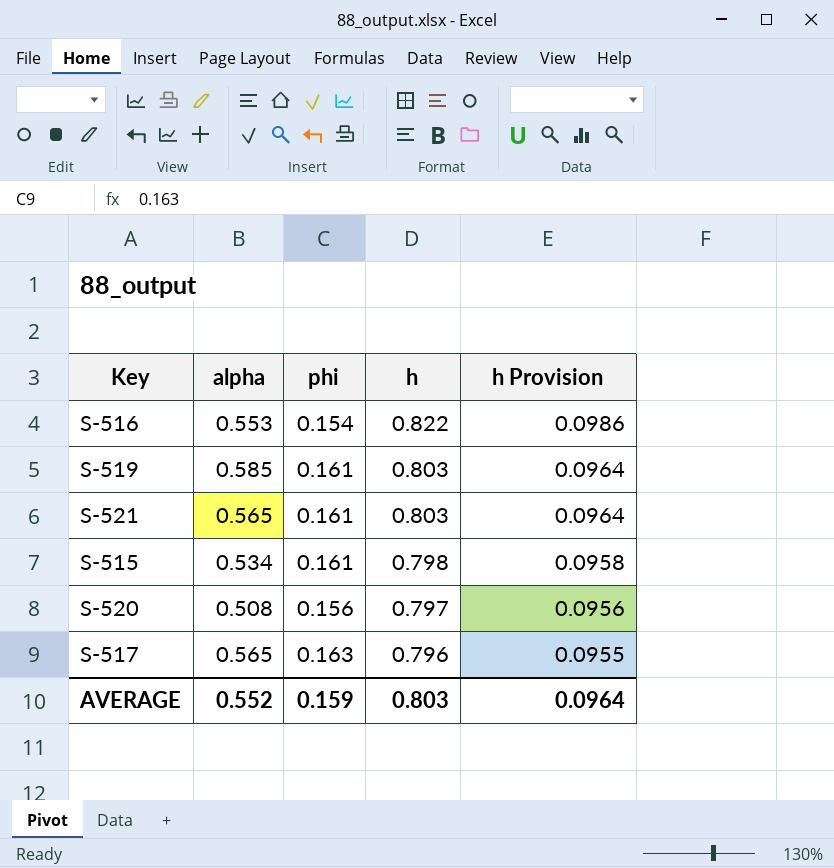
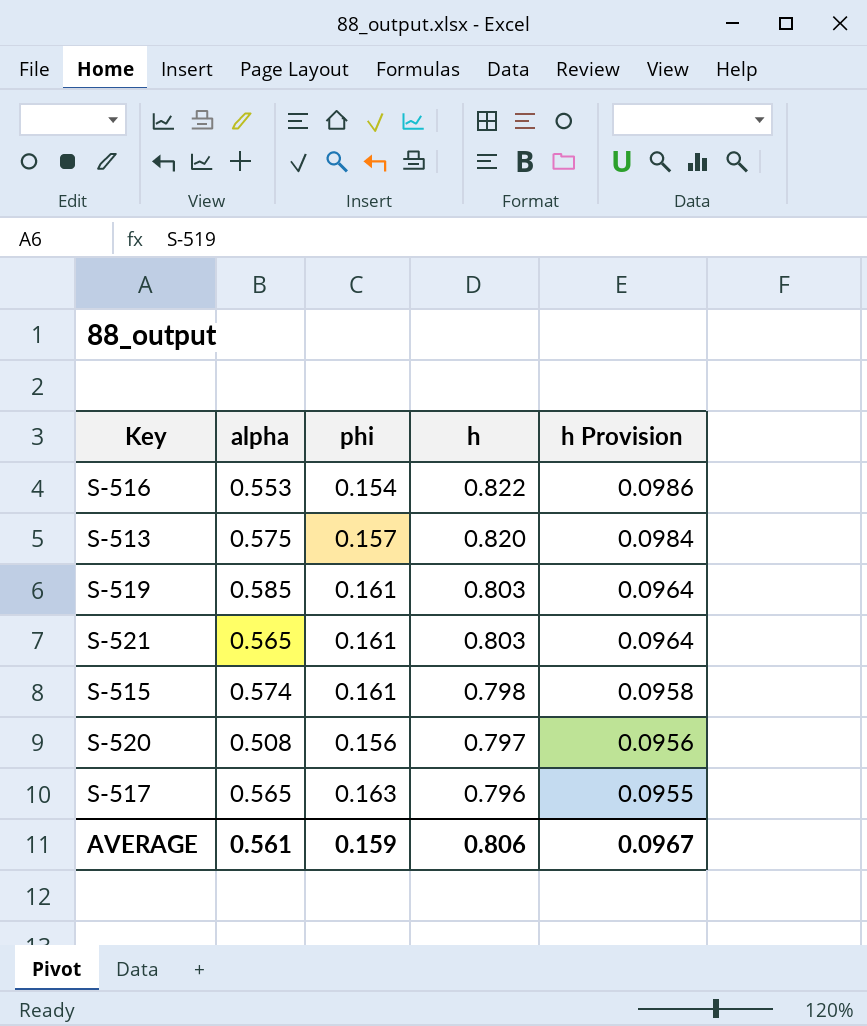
row S-513: none -> 0.575 | 0.157 | 0.820 | 0.0984
S-515 | alpha: 0.534 -> 0.574
AVERAGE | alpha: 0.552 -> 0.561
AVERAGE | h: 0.803 -> 0.806
AVERAGE | h Provision: 0.0964 -> 0.0967

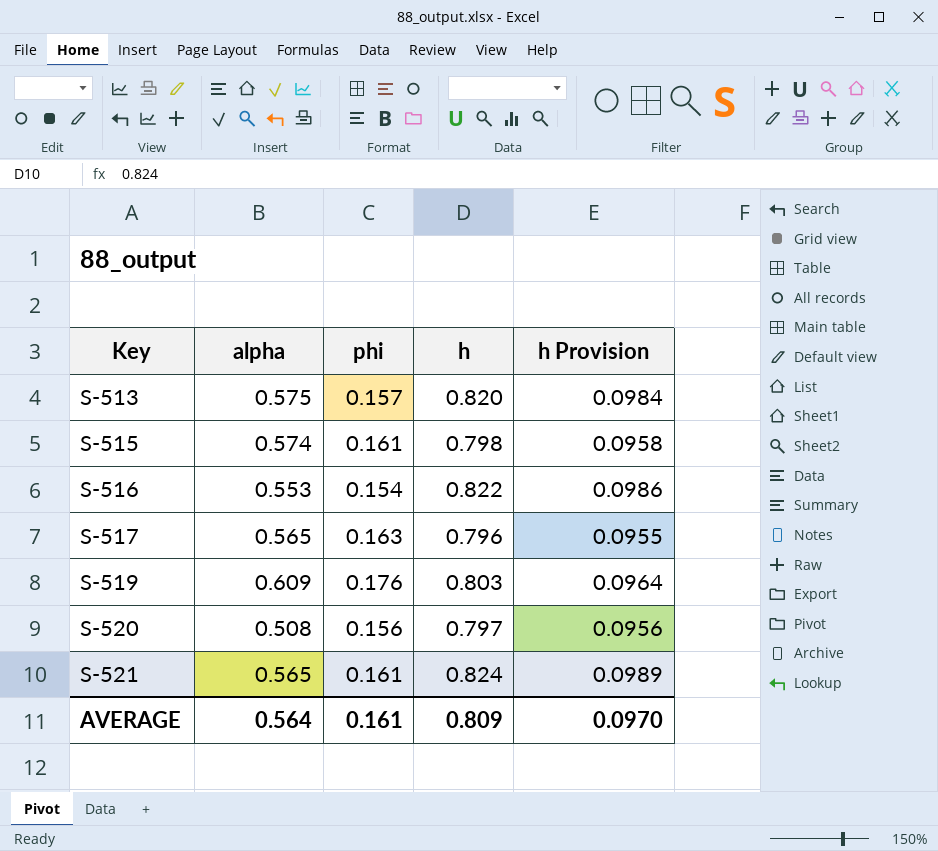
row order: h descending -> Key ascending
S-519 | alpha: 0.585 -> 0.609
S-519 | phi: 0.161 -> 0.176
S-521 | h: 0.803 -> 0.824
S-521 | h Provision: 0.0964 -> 0.0989
AVERAGE | alpha: 0.561 -> 0.564
AVERAGE | phi: 0.159 -> 0.161
AVERAGE | h: 0.806 -> 0.809
AVERAGE | h Provision: 0.0967 -> 0.0970

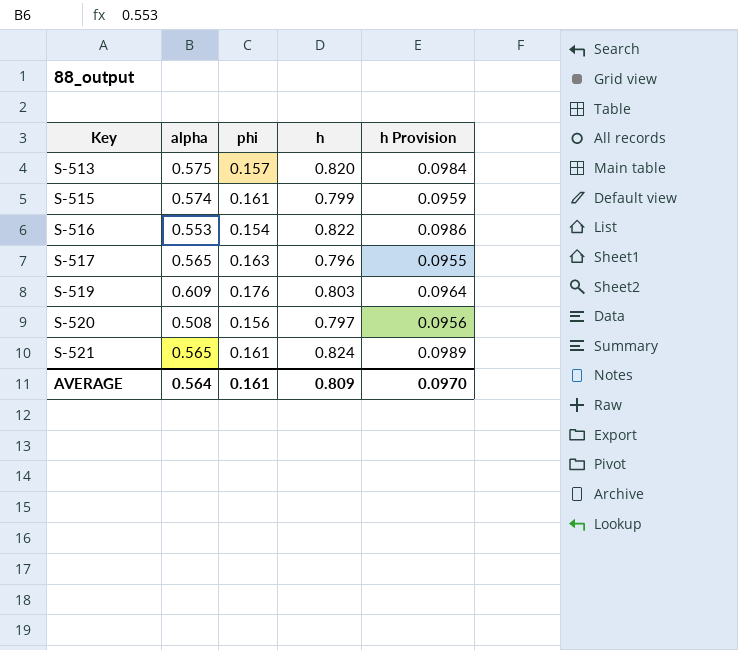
S-515 | h: 0.798 -> 0.799
S-515 | h Provision: 0.0958 -> 0.0959

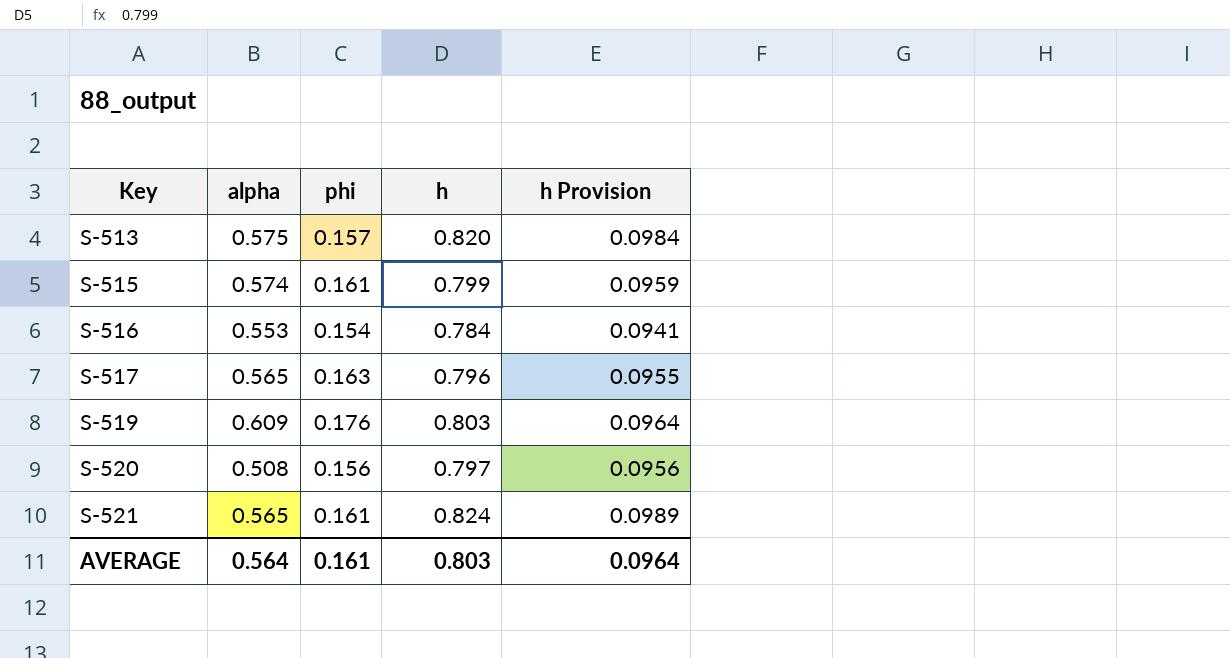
S-516 | h: 0.822 -> 0.784
S-516 | h Provision: 0.0986 -> 0.0941
AVERAGE | h: 0.809 -> 0.803
AVERAGE | h Provision: 0.0970 -> 0.0964

